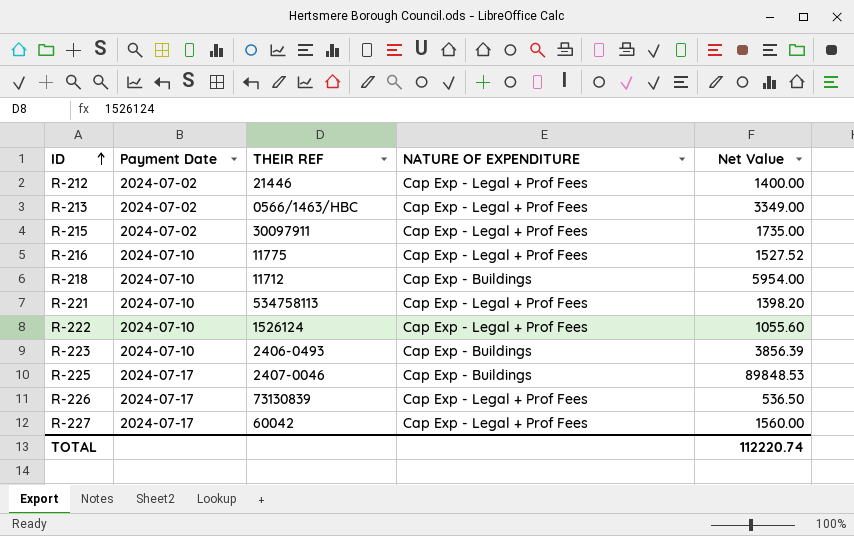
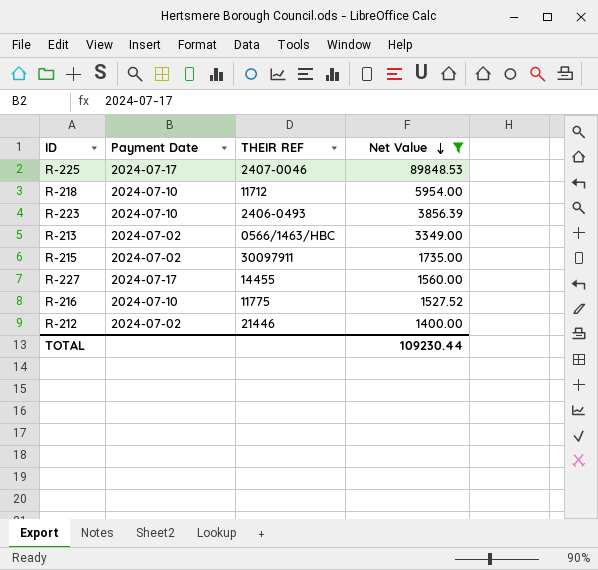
filter: none -> Net Value >= 1400.00
row order: ID ascending -> Net Value descending
column NATURE OF EXPENDITURE | position: 4 -> none
R-227 | THEIR REF: 60042 -> 14455
TOTAL | Net Value: 112220.74 -> 109230.44

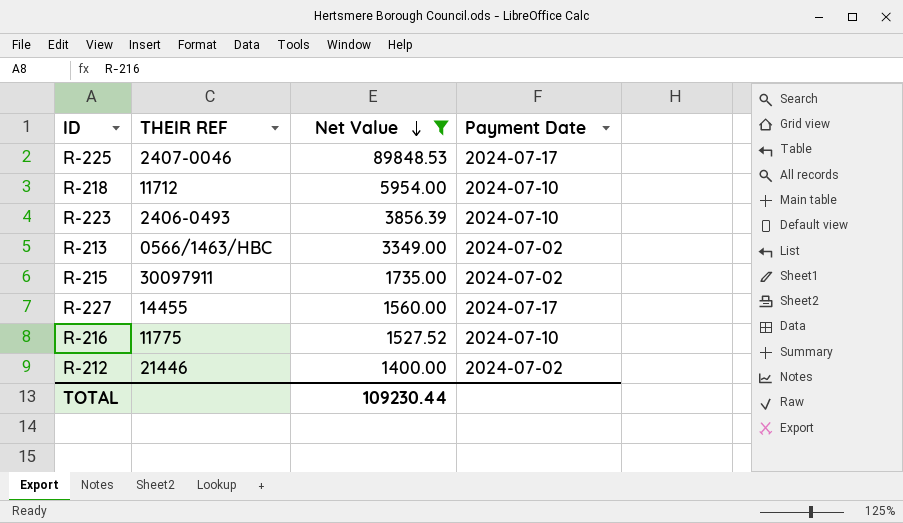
column Payment Date | position: 2 -> 4

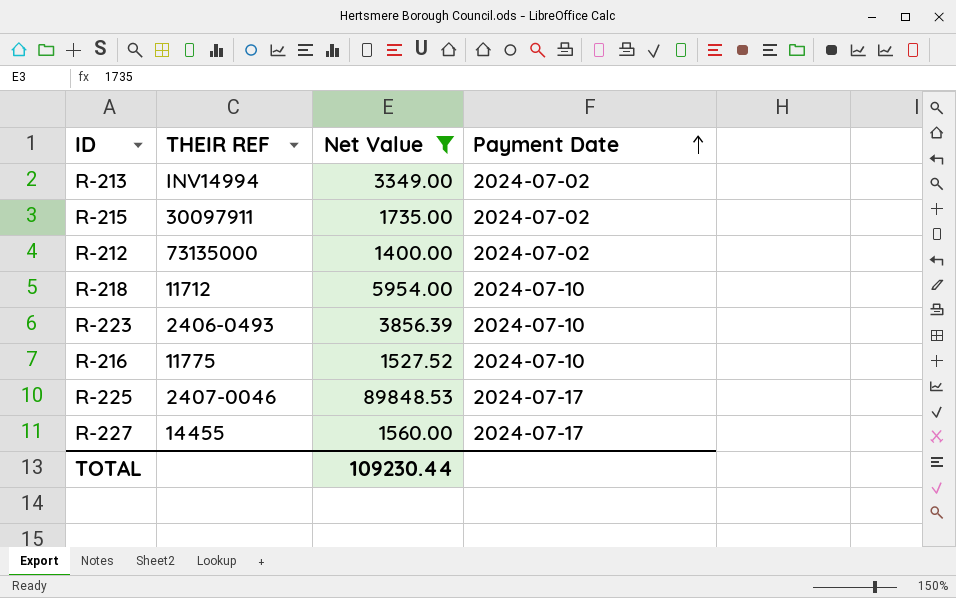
row order: Net Value descending -> Payment Date ascending
R-213 | THEIR REF: 0566/1463/HBC -> INV14994
R-212 | THEIR REF: 21446 -> 73135000

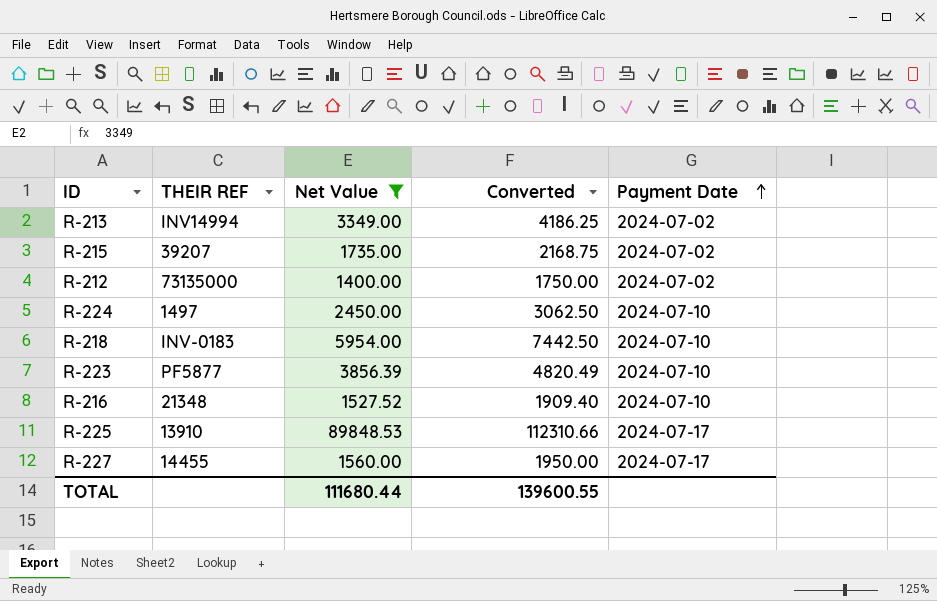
column Converted | formula: none -> [Net Value] * 1.25
R-215 | THEIR REF: 30097911 -> 39207
row R-224: none -> 1497 | 2450.00 | 3062.50 | 2024-07-10
R-218 | THEIR REF: 11712 -> INV-0183
R-223 | THEIR REF: 2406-0493 -> PF5877
R-216 | THEIR REF: 11775 -> 21348
R-225 | THEIR REF: 2407-0046 -> 13910
TOTAL | Net Value: 109230.44 -> 111680.44

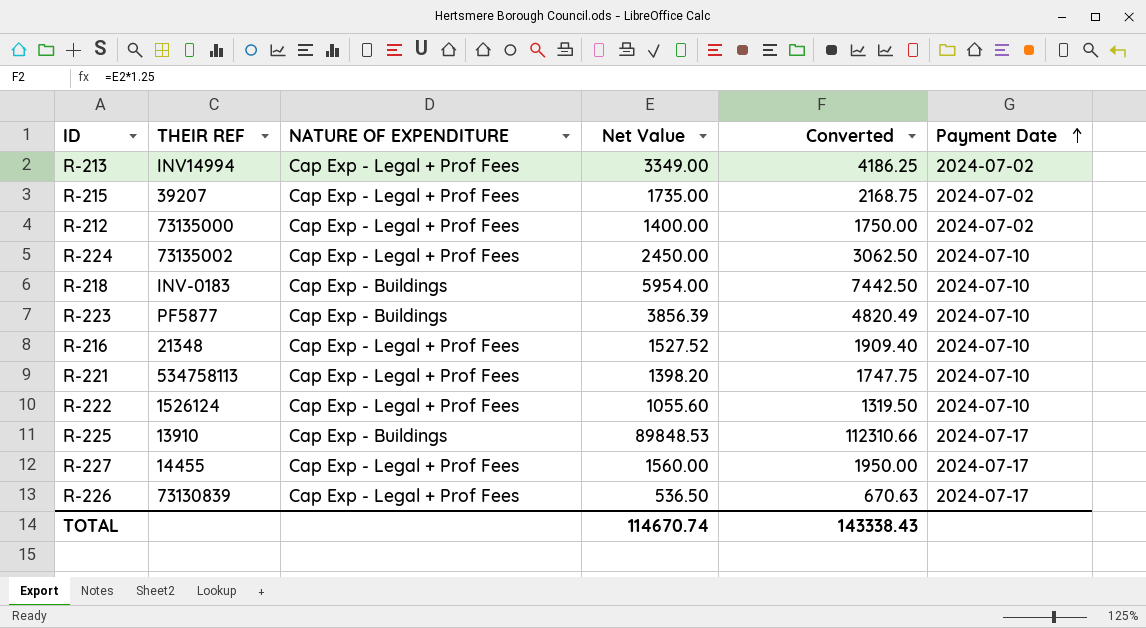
filter: Net Value >= 1400.00 -> none
column NATURE OF EXPENDITURE | position: none -> 3
R-224 | THEIR REF: 1497 -> 73135002
TOTAL | Net Value: 111680.44 -> 114670.74
TOTAL | Converted: 139600.55 -> 143338.43

